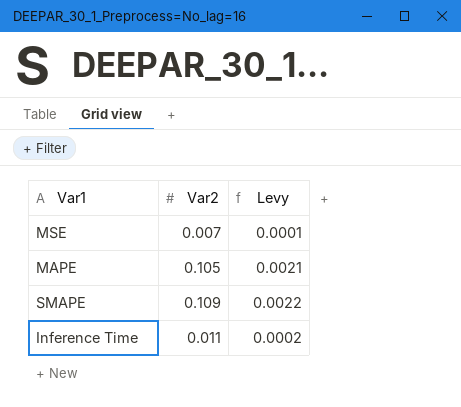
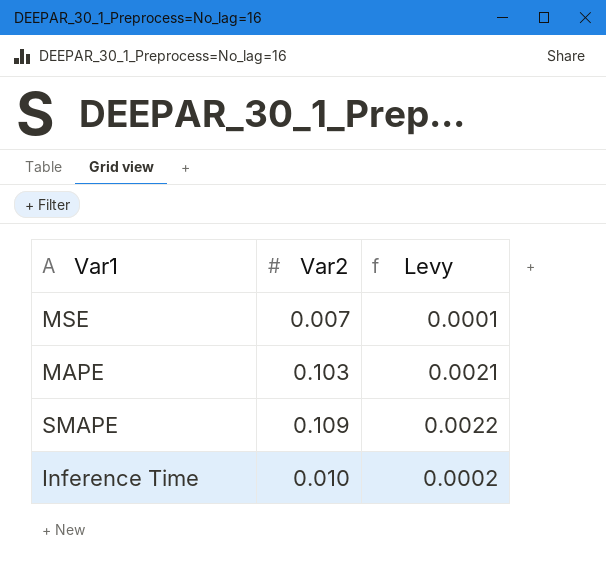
MAPE | Var2: 0.105 -> 0.103
Inference Time | Var2: 0.011 -> 0.010

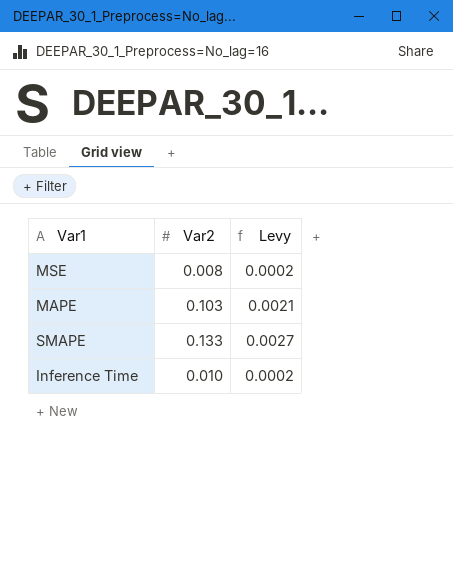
MSE | Var2: 0.007 -> 0.008
MSE | Levy: 0.0001 -> 0.0002
SMAPE | Var2: 0.109 -> 0.133
SMAPE | Levy: 0.0022 -> 0.0027

